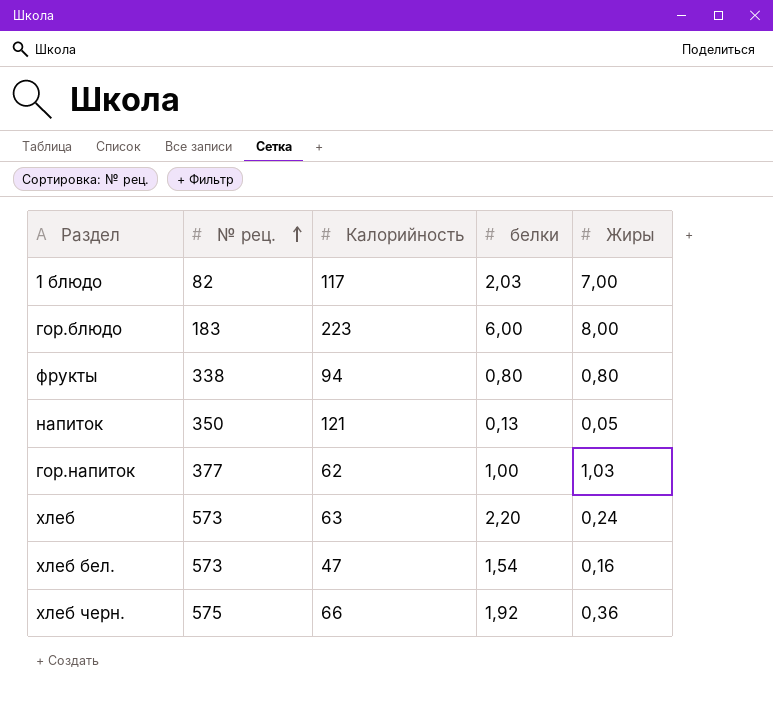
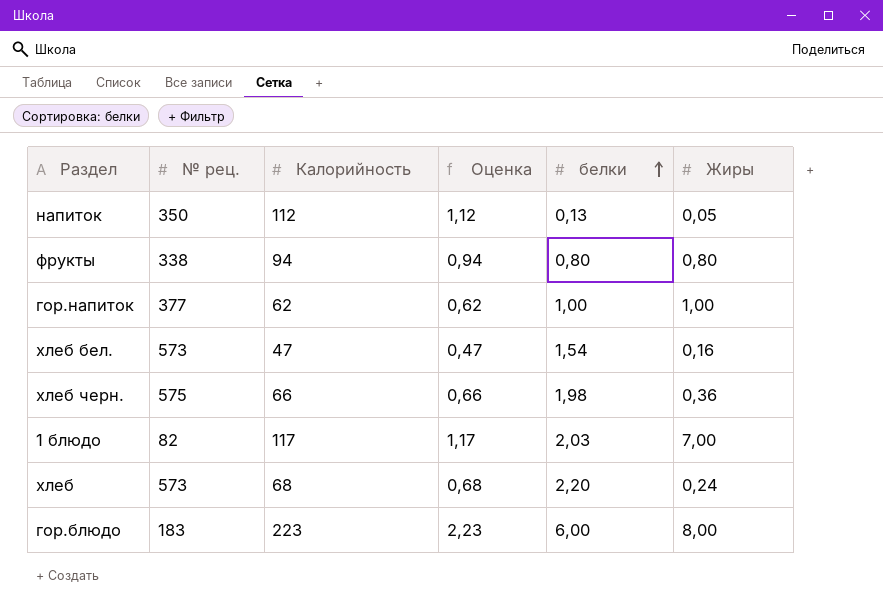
row order: № рец. ascending -> белки ascending
column Оценка | formula: none -> [Калорийность] * 0,01
напиток | Калорийность: 121 -> 112
гор.напиток | Жиры: 1,03 -> 1,00
хлеб черн. | белки: 1,92 -> 1,98
хлеб | Калорийность: 63 -> 68

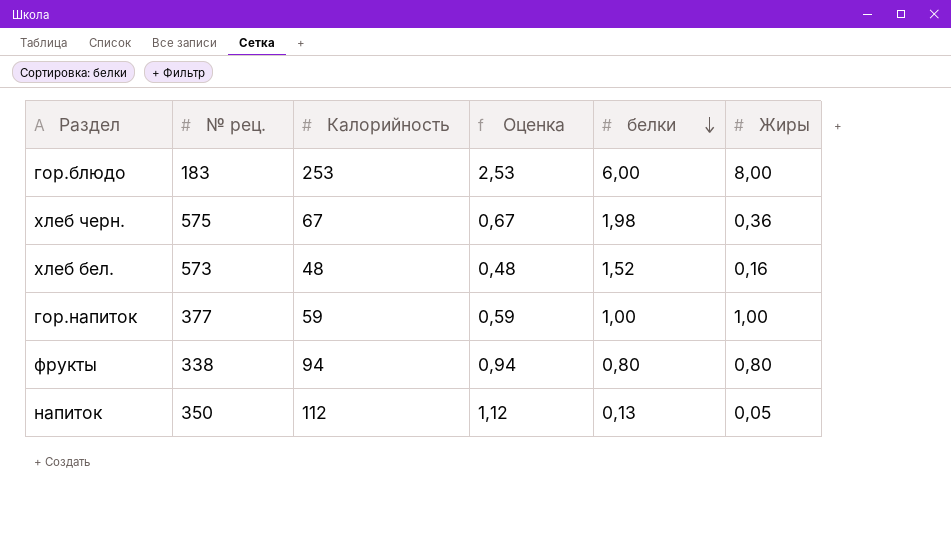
row order: белки ascending -> белки descending
row 1 блюдо: 82 | 117 | 1,17 | 2,03 | 7,00 -> none
row хлеб: 573 | 68 | 0,68 | 2,20 | 0,24 -> none
гор.блюдо | Калорийность: 223 -> 253
гор.блюдо | Оценка: 2,23 -> 2,53
хлеб черн. | Калорийность: 66 -> 67
хлеб черн. | Оценка: 0,66 -> 0,67
хлеб бел. | Калорийность: 47 -> 48
хлеб бел. | Оценка: 0,47 -> 0,48
хлеб бел. | белки: 1,54 -> 1,52
гор.напиток | Калорийность: 62 -> 59
гор.напиток | Оценка: 0,62 -> 0,59

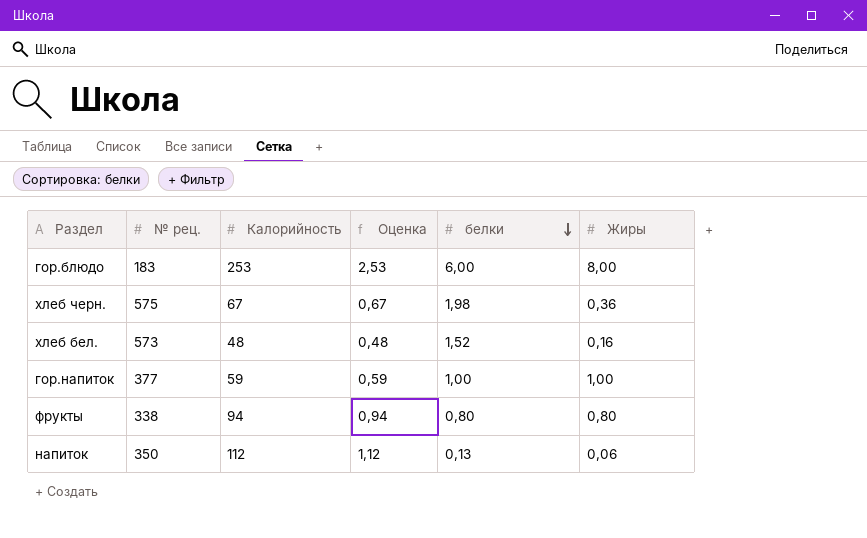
напиток | Жиры: 0,05 -> 0,06

